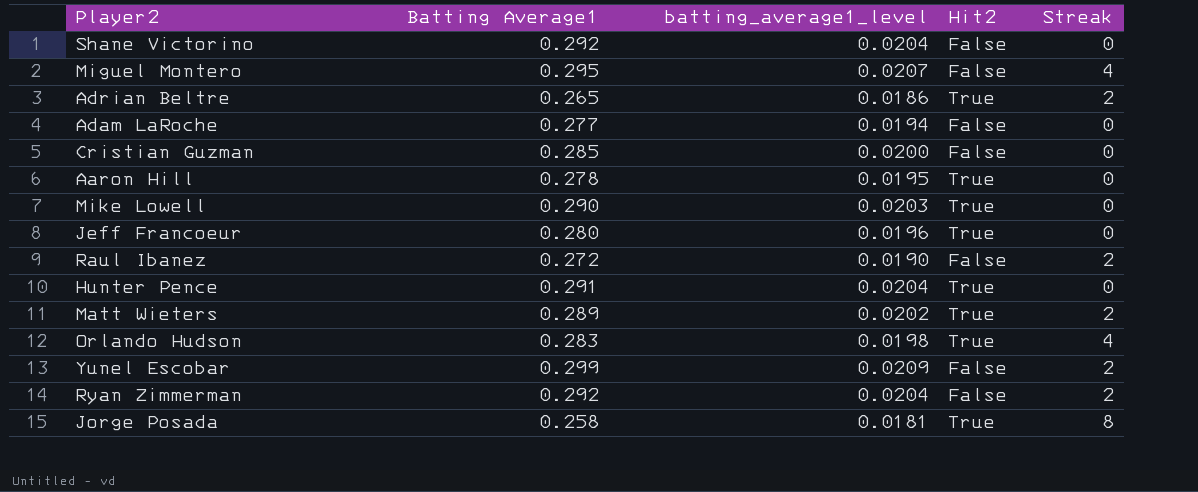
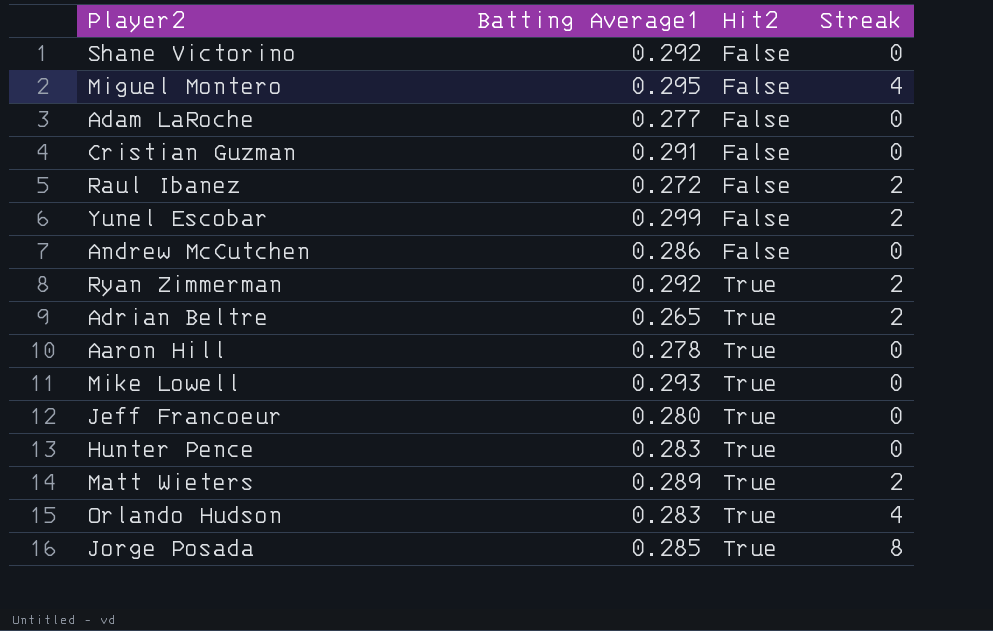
row order: none -> Hit2 ascending
column batting_average1_level | formula: [Batting Average1] * 0.07 -> none
Cristian Guzman | Batting Average1: 0.285 -> 0.291
row Andrew McCutchen: none -> 0.286 | False | 0
Ryan Zimmerman | Hit2: False -> True
Mike Lowell | Batting Average1: 0.290 -> 0.293
Hunter Pence | Batting Average1: 0.291 -> 0.283
Jorge Posada | Batting Average1: 0.258 -> 0.285

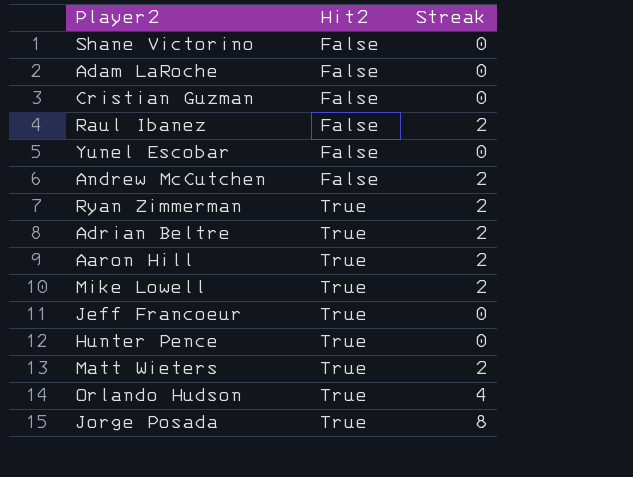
column Batting Average1 | position: 2 -> none
row Miguel Montero: 0.295 | False | 4 -> none
Yunel Escobar | Streak: 2 -> 0
Andrew McCutchen | Streak: 0 -> 2
Aaron Hill | Streak: 0 -> 2
Mike Lowell | Streak: 0 -> 2

